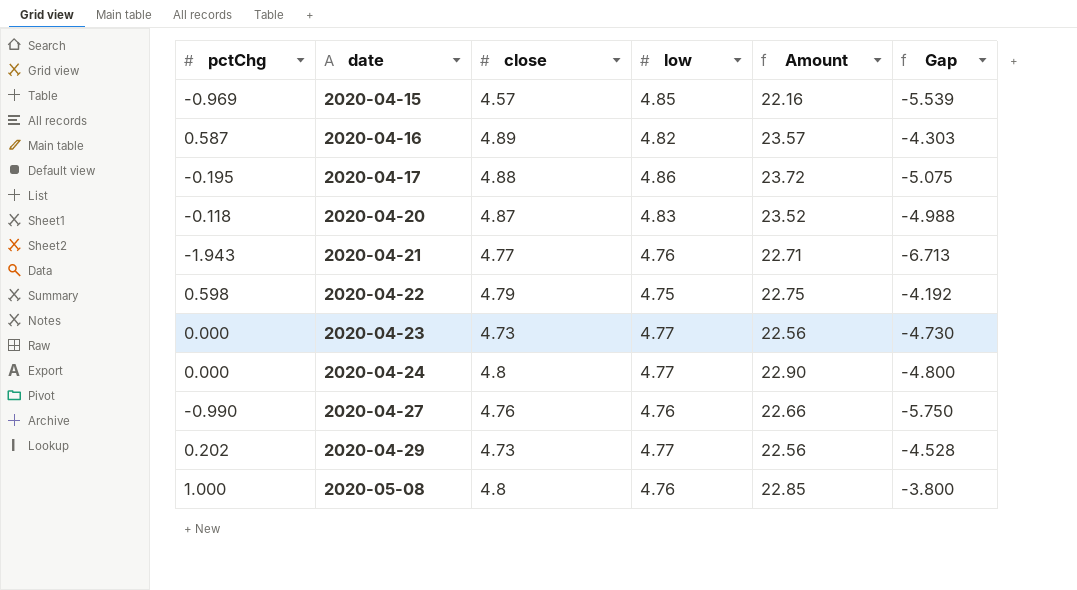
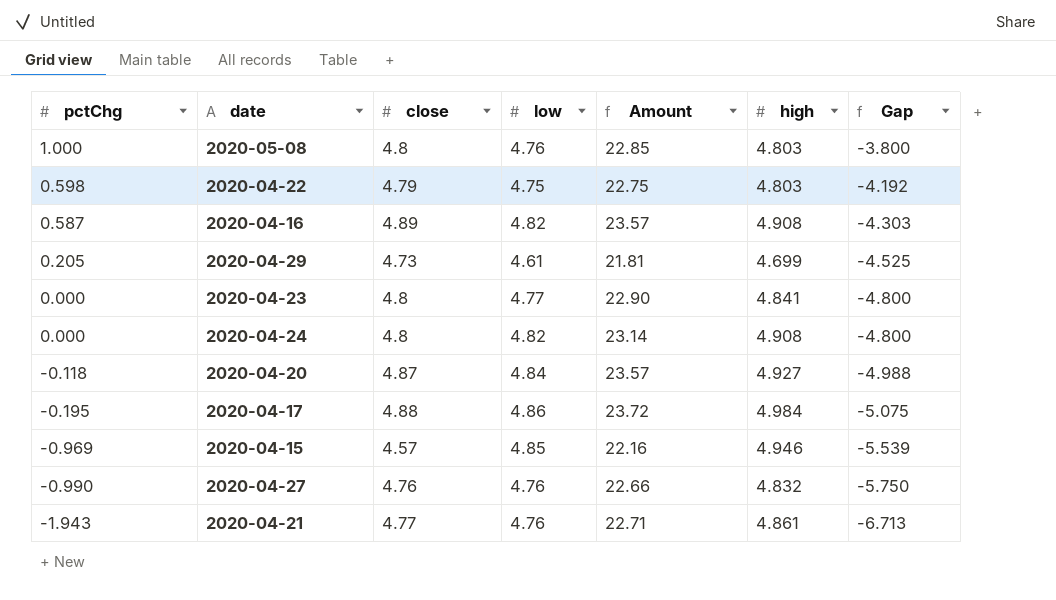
row order: date ascending -> pctChg descending
column high | position: none -> 6
2020-04-29 | pctChg: 0.202 -> 0.205
2020-04-29 | low: 4.77 -> 4.61
2020-04-29 | Amount: 22.56 -> 21.81
2020-04-29 | Gap: -4.528 -> -4.525
2020-04-23 | close: 4.73 -> 4.8
2020-04-23 | Amount: 22.56 -> 22.90
2020-04-23 | Gap: -4.730 -> -4.800
2020-04-24 | low: 4.77 -> 4.82
2020-04-24 | Amount: 22.90 -> 23.14
2020-04-20 | low: 4.83 -> 4.84
2020-04-20 | Amount: 23.52 -> 23.57

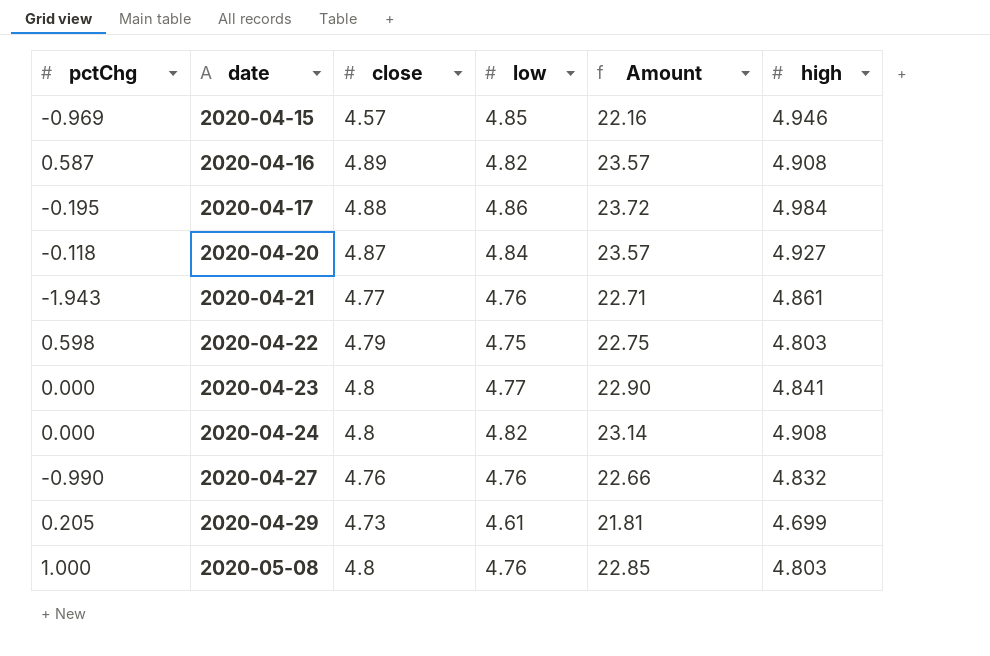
row order: pctChg descending -> date ascending
column Gap | formula: [pctChg] - [close] -> none

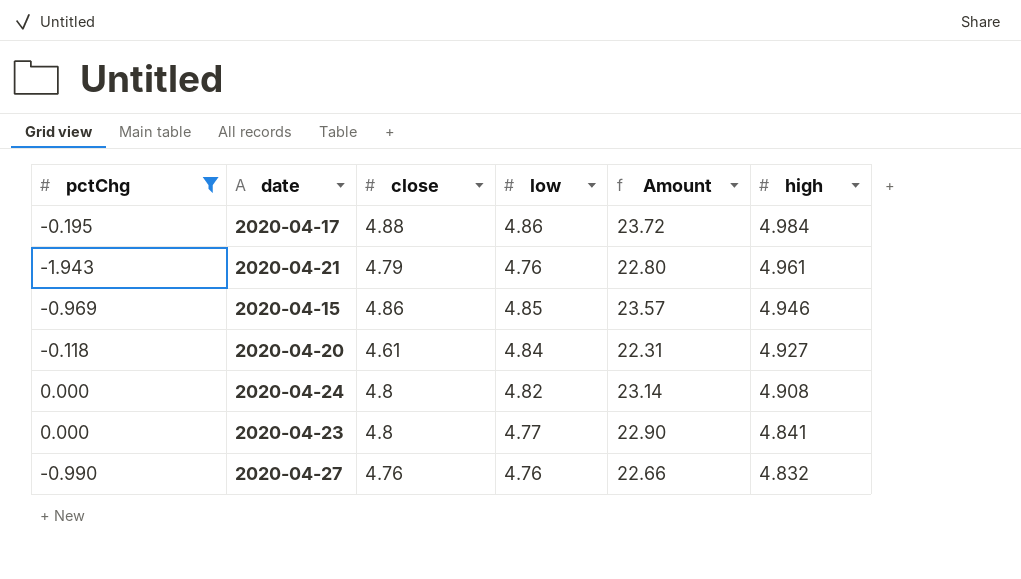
filter: none -> pctChg <= 0.000
row order: date ascending -> high descending
2020-04-21 | close: 4.77 -> 4.79
2020-04-21 | Amount: 22.71 -> 22.80
2020-04-21 | high: 4.861 -> 4.961
2020-04-15 | close: 4.57 -> 4.86
2020-04-15 | Amount: 22.16 -> 23.57
2020-04-20 | close: 4.87 -> 4.61
2020-04-20 | Amount: 23.57 -> 22.31

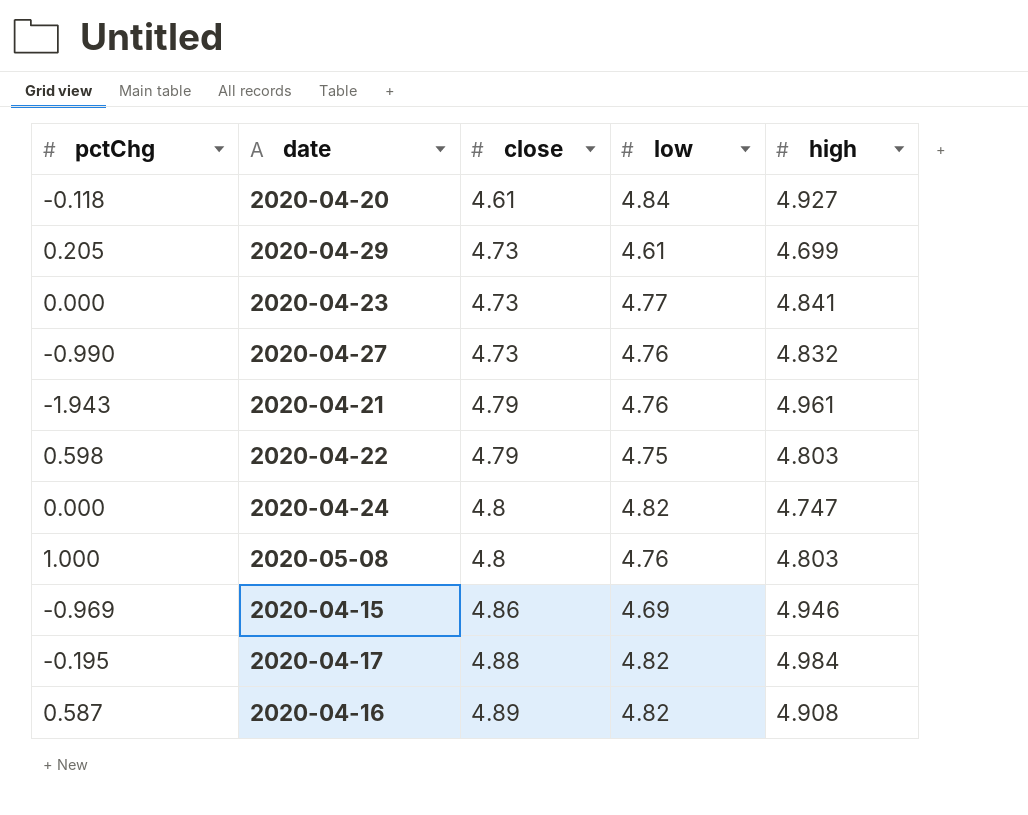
filter: pctChg <= 0.000 -> none
row order: high descending -> close ascending
column Amount | formula: [close] * [low] -> none
2020-04-23 | close: 4.8 -> 4.73
2020-04-27 | close: 4.76 -> 4.73
2020-04-24 | high: 4.908 -> 4.747
2020-04-15 | low: 4.85 -> 4.69
2020-04-17 | low: 4.86 -> 4.82

